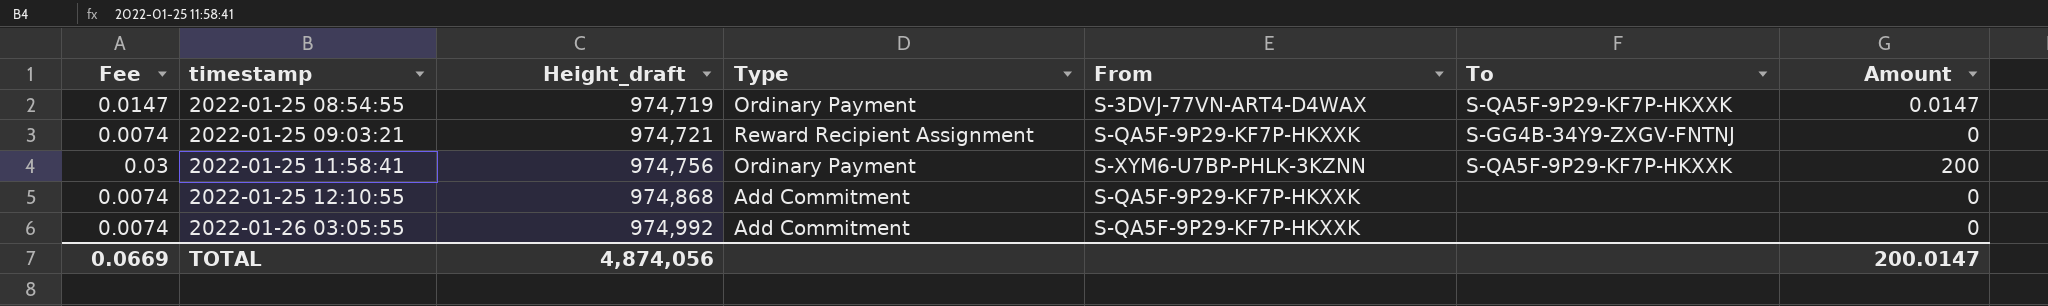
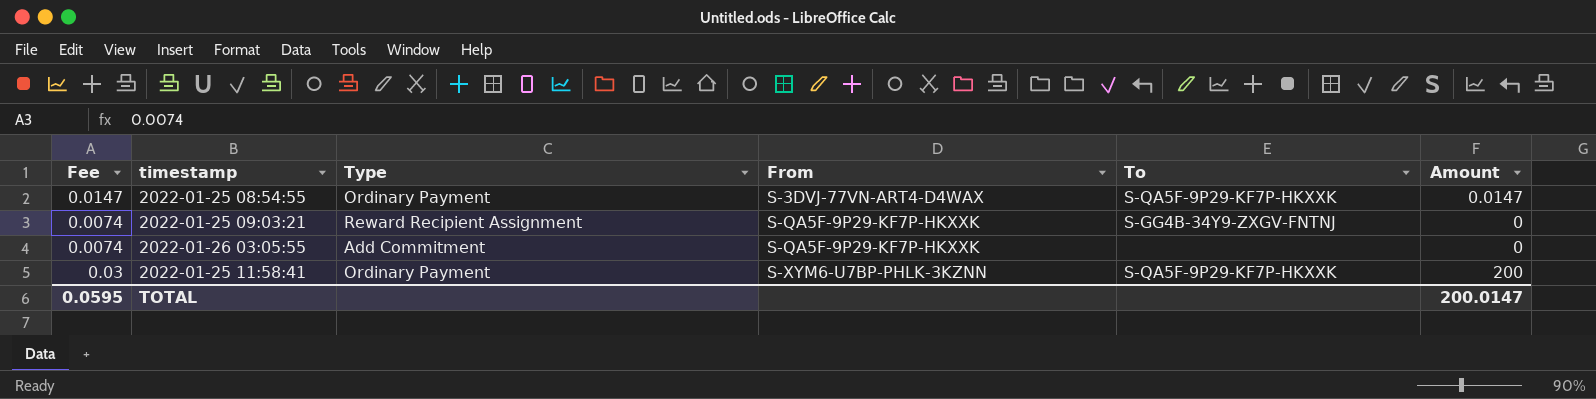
row order: timestamp ascending -> From ascending
column Height_draft | position: 3 -> none
row 2022-01-25 12:10:55: 0.0074 | 974,868 | Add Commitment | S-QA5F-9P29-KF7P-HKXXK | none | 0 -> none
TOTAL | Fee: 0.0669 -> 0.0595

